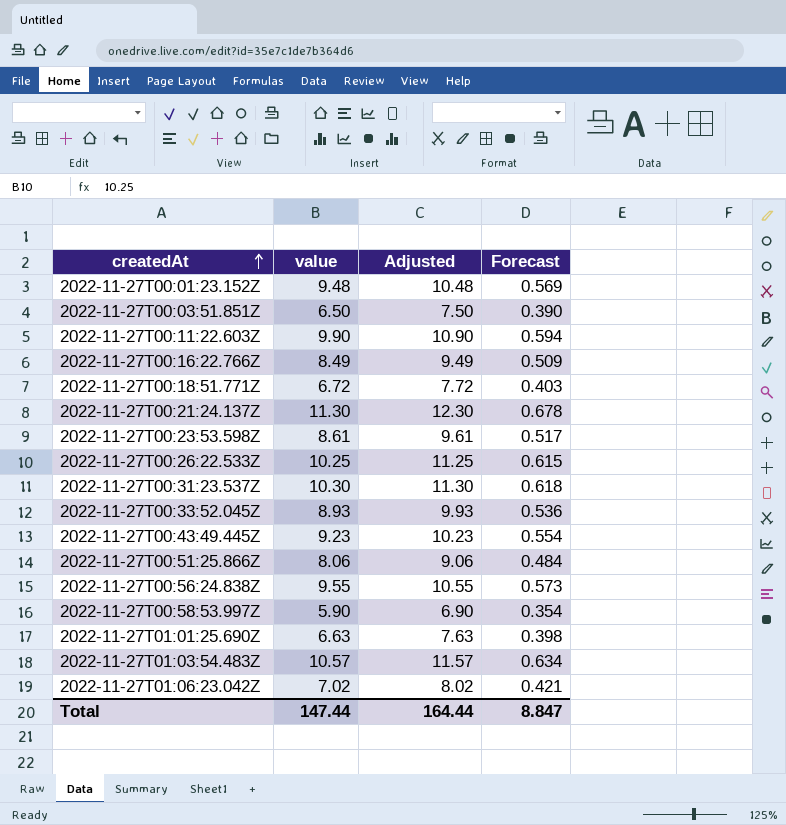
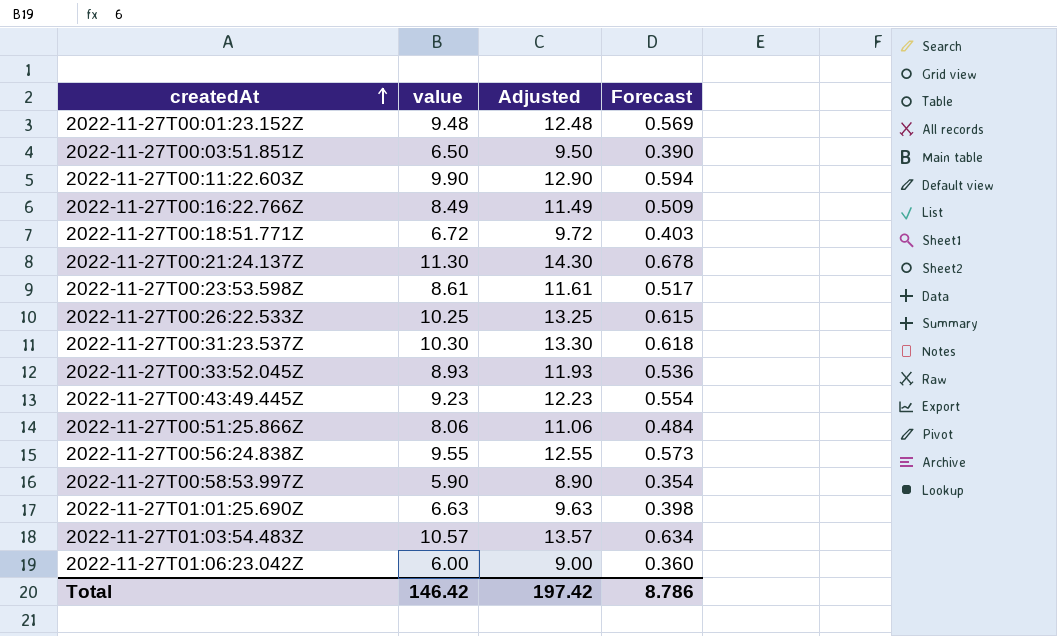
column Adjusted | formula: [value] + 1 -> [value] + 3
2022-11-27T01:06:23.042Z | value: 7.02 -> 6.00
2022-11-27T01:06:23.042Z | Forecast: 0.421 -> 0.360
Total | value: 147.44 -> 146.42
Total | Adjusted: 164.44 -> 197.42
Total | Forecast: 8.847 -> 8.786

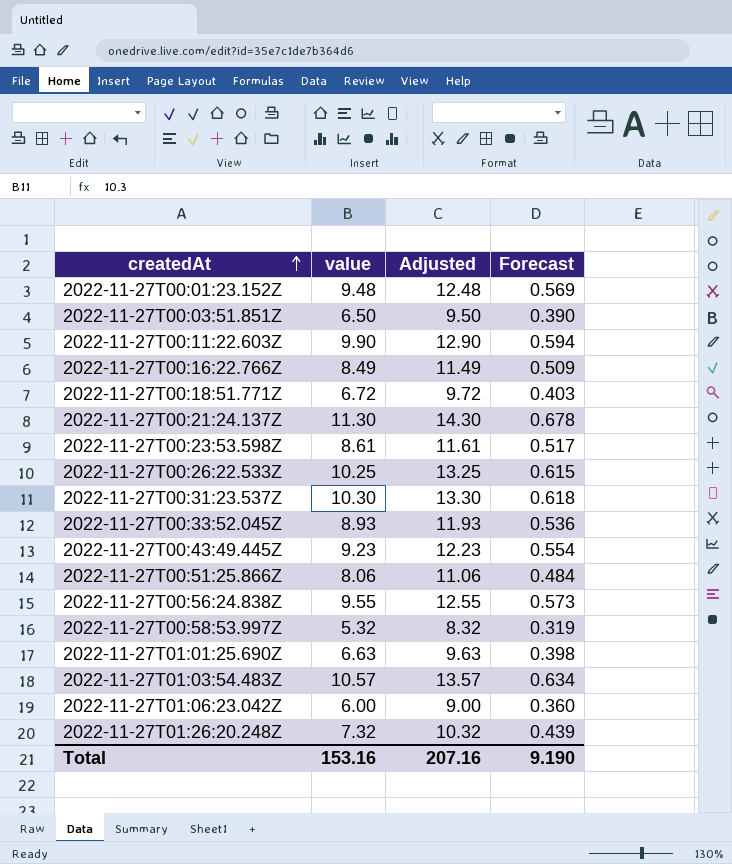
2022-11-27T00:58:53.997Z | value: 5.90 -> 5.32
2022-11-27T00:58:53.997Z | Adjusted: 8.90 -> 8.32
2022-11-27T00:58:53.997Z | Forecast: 0.354 -> 0.319
row 2022-11-27T01:26:20.248Z: none -> 7.32 | 10.32 | 0.439
Total | value: 146.42 -> 153.16
Total | Adjusted: 197.42 -> 207.16
Total | Forecast: 8.786 -> 9.190

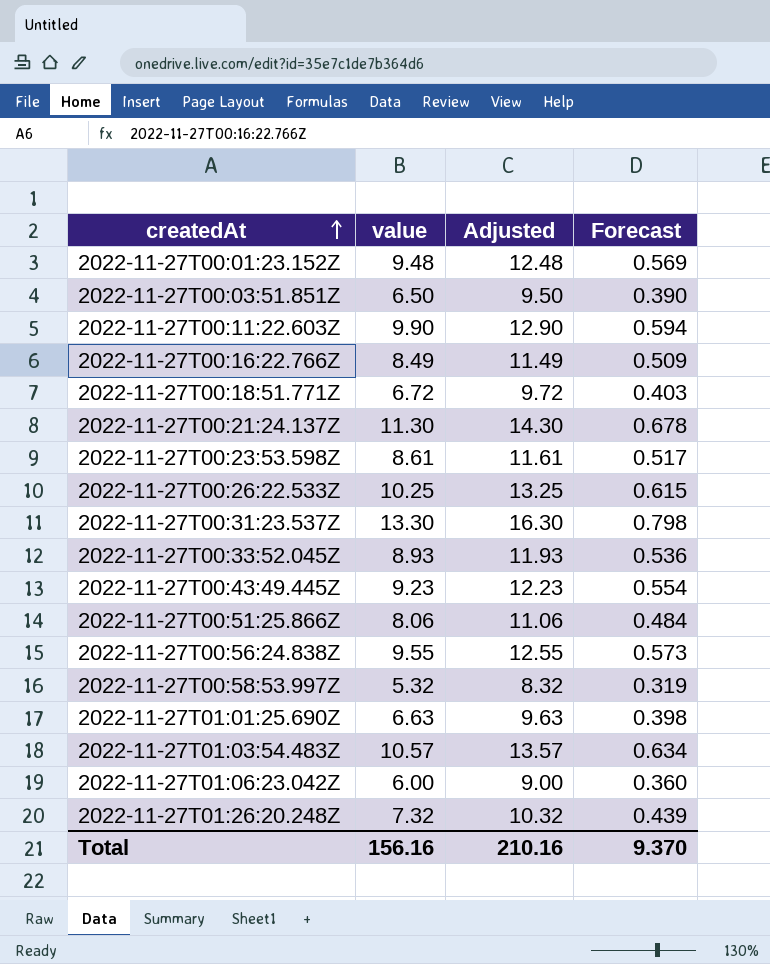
2022-11-27T00:31:23.537Z | value: 10.30 -> 13.30
2022-11-27T00:31:23.537Z | Adjusted: 13.30 -> 16.30
2022-11-27T00:31:23.537Z | Forecast: 0.618 -> 0.798
Total | value: 153.16 -> 156.16
Total | Adjusted: 207.16 -> 210.16
Total | Forecast: 9.190 -> 9.370

